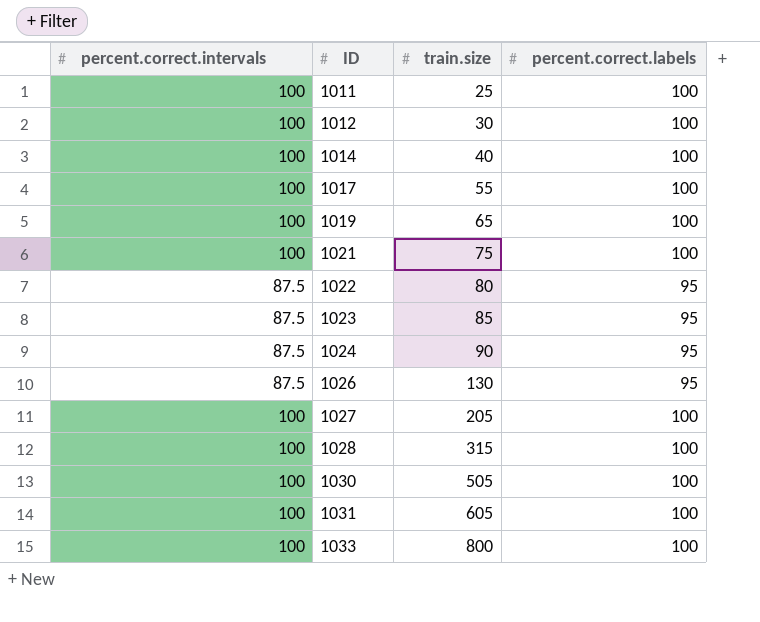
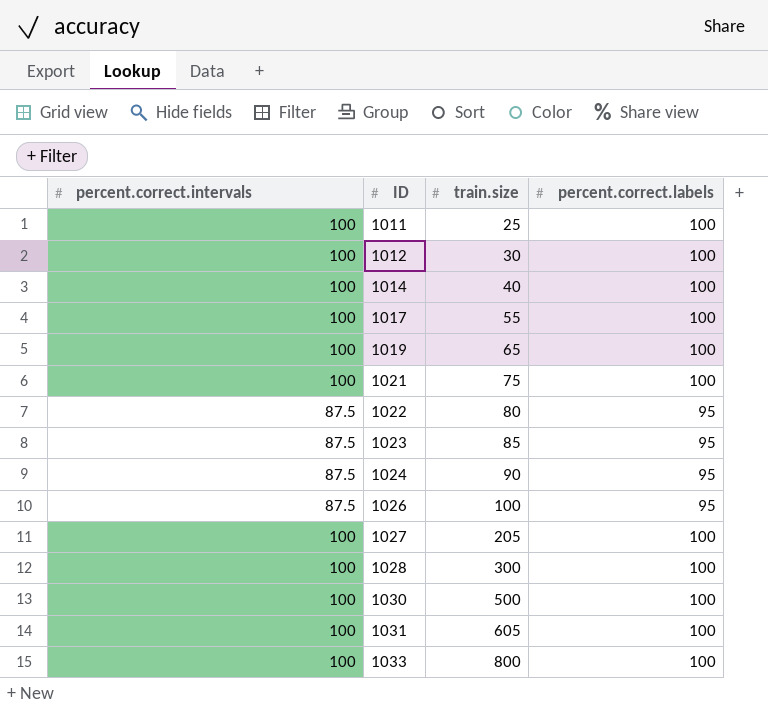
1026 | train.size: 130 -> 100
1028 | train.size: 315 -> 300
1030 | train.size: 505 -> 500

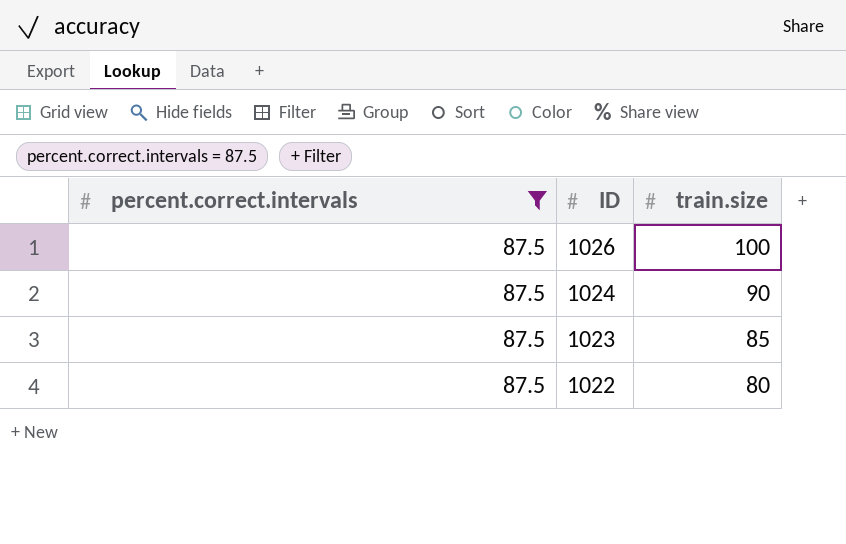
filter: none -> percent.correct.intervals = 87.5
row order: ID ascending -> ID descending
column percent.correct.labels | position: 4 -> none

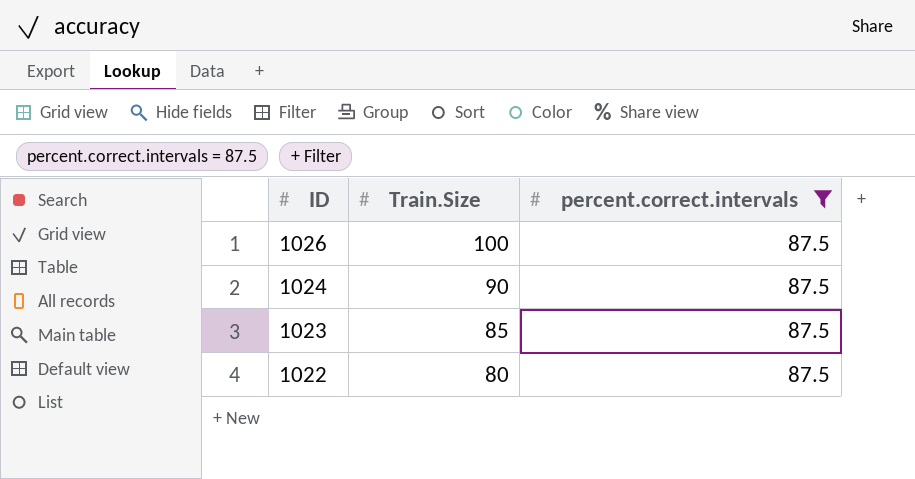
column name: train.size -> Train.Size
column percent.correct.intervals | position: 1 -> 3

